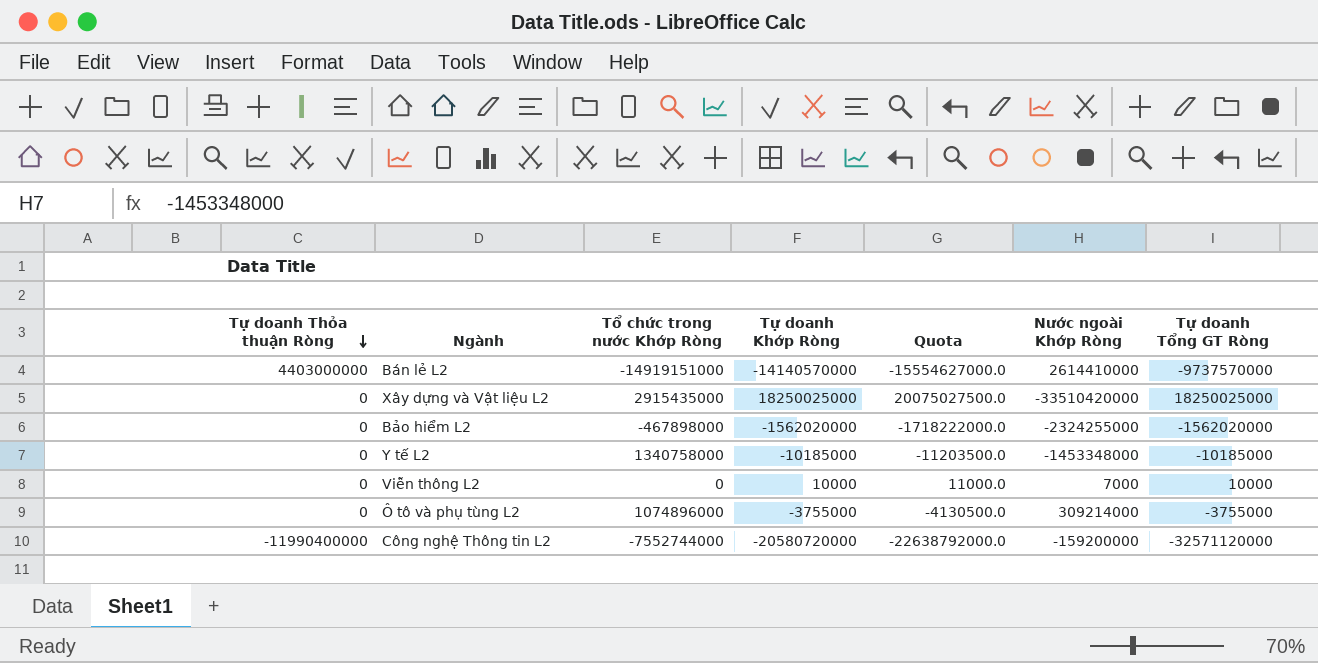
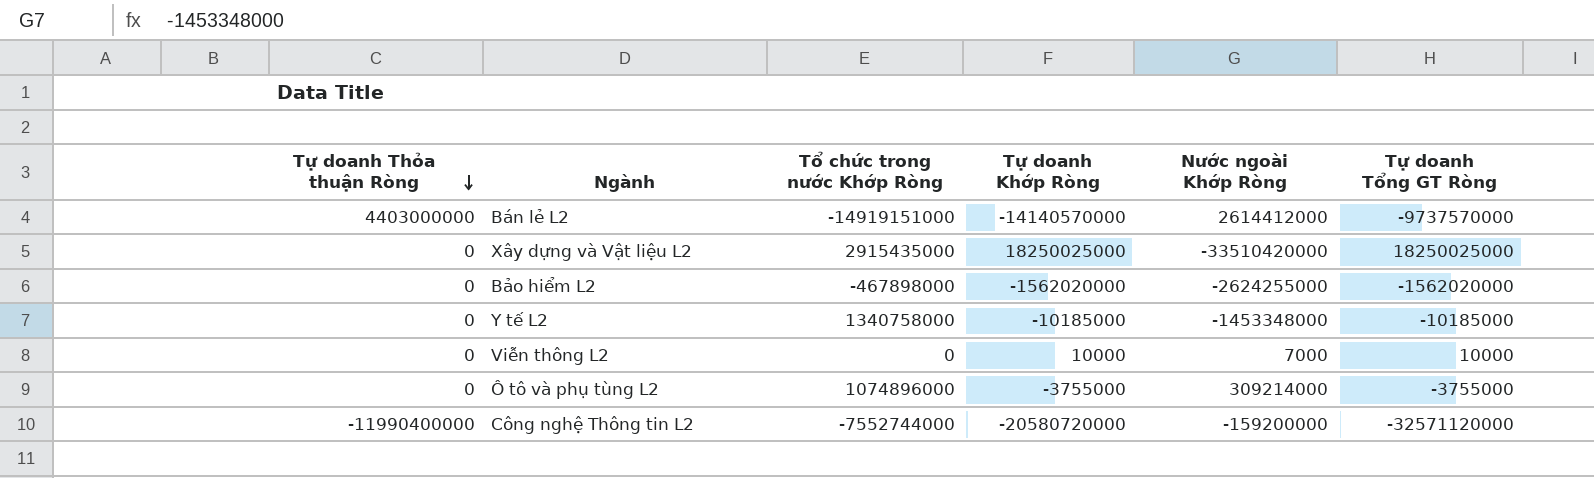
column Quota | formula: [Tự doanh Khớp Ròng] * 1.1 -> none
Bán lẻ L2 | Nước ngoài Khớp Ròng: 2614410000 -> 2614412000
Bảo hiểm L2 | Nước ngoài Khớp Ròng: -2324255000 -> -2624255000

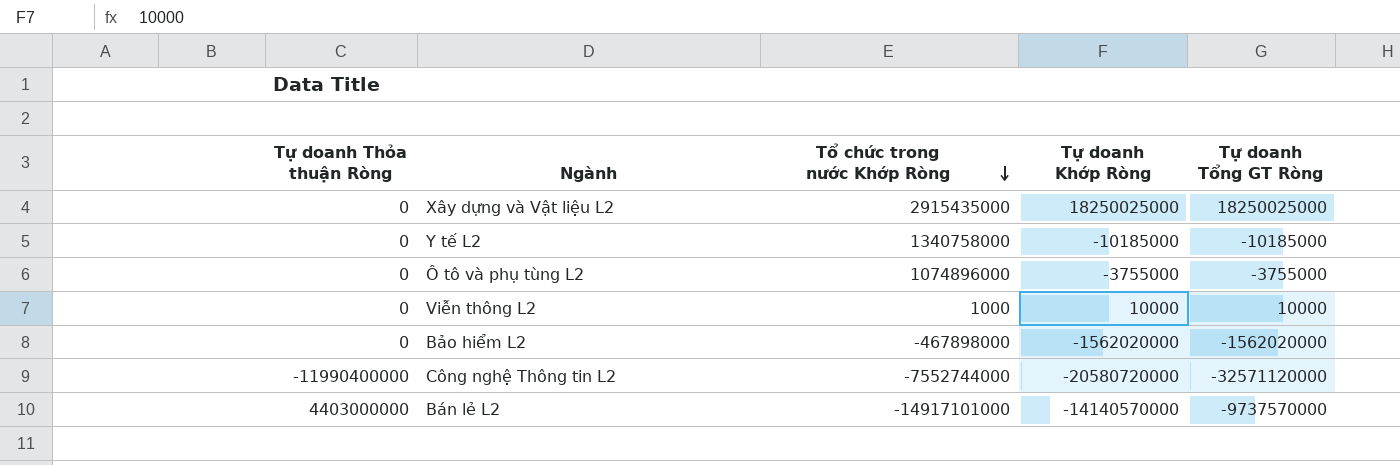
row order: Tự doanh Thỏa thuận Ròng descending -> Tổ chức trong nước Khớp Ròng descending
column Nước ngoài Khớp Ròng | position: 5 -> none
Viễn thông L2 | Tổ chức trong nước Khớp Ròng: 0 -> 1000
Bán lẻ L2 | Tổ chức trong nước Khớp Ròng: -14919151000 -> -14917101000

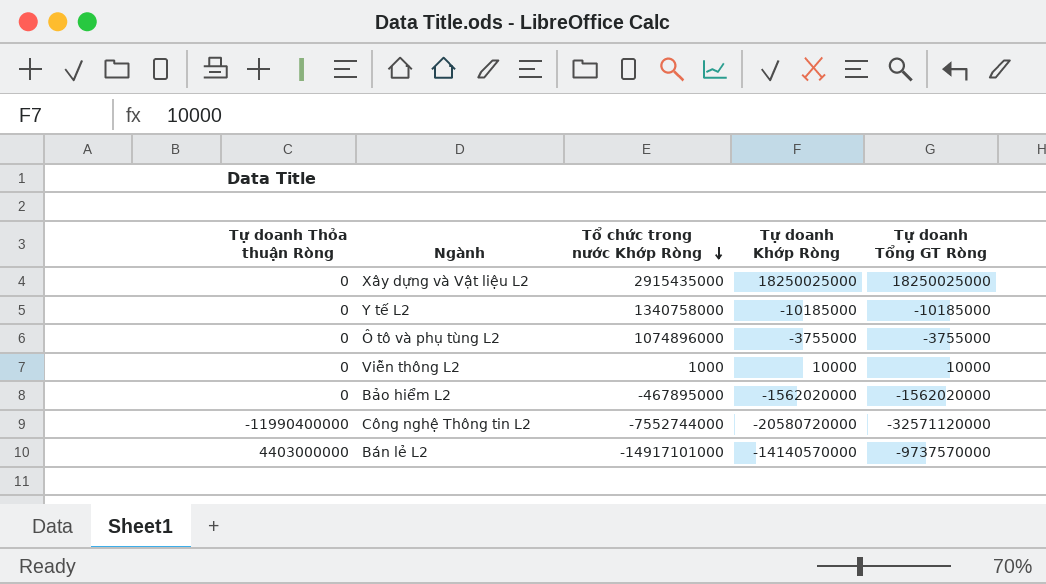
Bảo hiểm L2 | Tổ chức trong nước Khớp Ròng: -467898000 -> -467895000

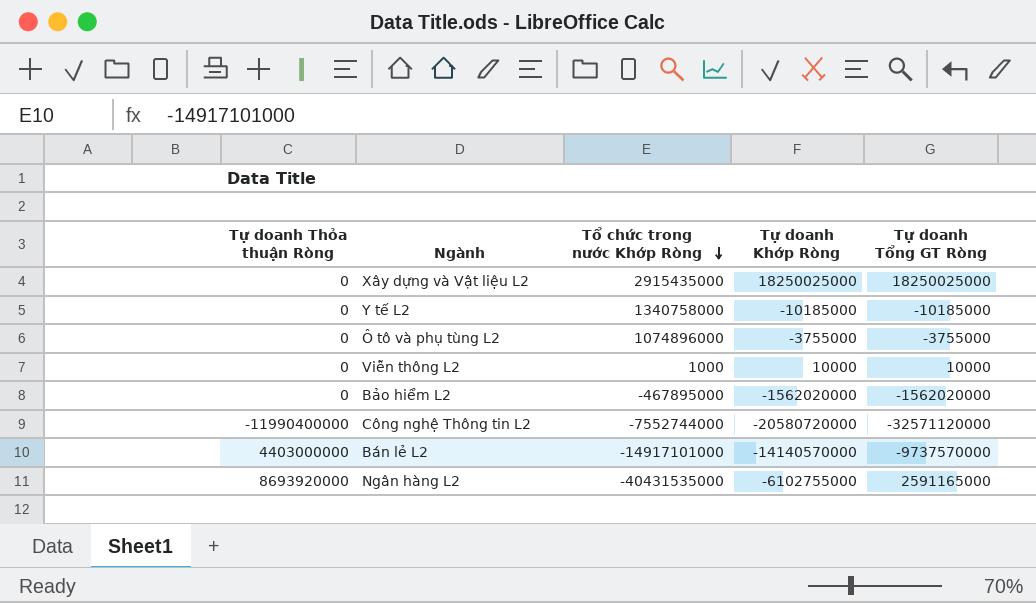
row Ngân hàng L2: none -> 8693920000 | -40431535000 | -6102755000 | 2591165000

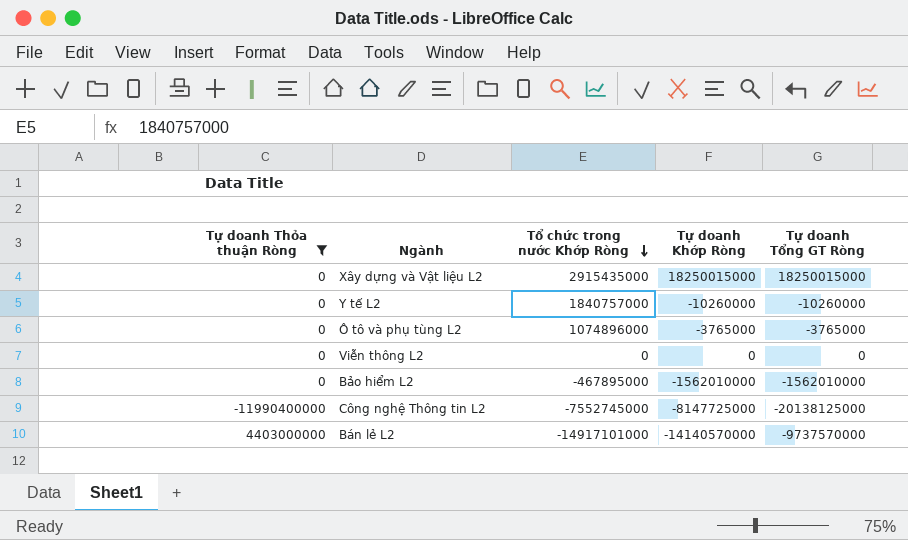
filter: none -> Tự doanh Thỏa thuận Ròng != 8693920000
Xây dựng và Vật liệu L2 | Tự doanh Khớp Ròng: 18250025000 -> 18250015000
Xây dựng và Vật liệu L2 | Tự doanh Tổng GT Ròng: 18250025000 -> 18250015000
Y tế L2 | Tổ chức trong nước Khớp Ròng: 1340758000 -> 1840757000
Y tế L2 | Tự doanh Khớp Ròng: -10185000 -> -10260000
Y tế L2 | Tự doanh Tổng GT Ròng: -10185000 -> -10260000
Ô tô và phụ tùng L2 | Tự doanh Khớp Ròng: -3755000 -> -3765000
Ô tô và phụ tùng L2 | Tự doanh Tổng GT Ròng: -3755000 -> -3765000
Viễn thông L2 | Tổ chức trong nước Khớp Ròng: 1000 -> 0
Viễn thông L2 | Tự doanh Khớp Ròng: 10000 -> 0
Viễn thông L2 | Tự doanh Tổng GT Ròng: 10000 -> 0
Bảo hiểm L2 | Tự doanh Khớp Ròng: -1562020000 -> -1562010000
Bảo hiểm L2 | Tự doanh Tổng GT Ròng: -1562020000 -> -1562010000
Công nghệ Thông tin L2 | Tổ chức trong nước Khớp Ròng: -7552744000 -> -7552745000
Công nghệ Thông tin L2 | Tự doanh Khớp Ròng: -20580720000 -> -8147725000
Công nghệ Thông tin L2 | Tự doanh Tổng GT Ròng: -32571120000 -> -20138125000

